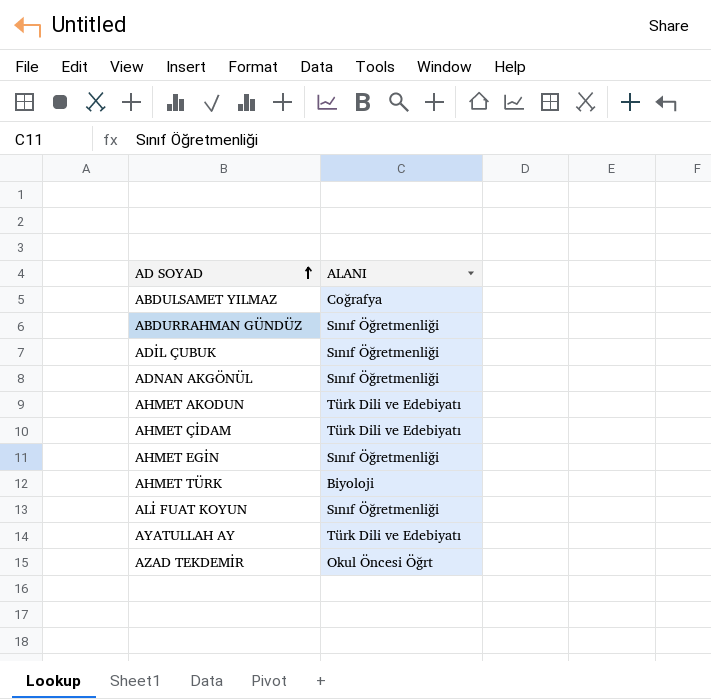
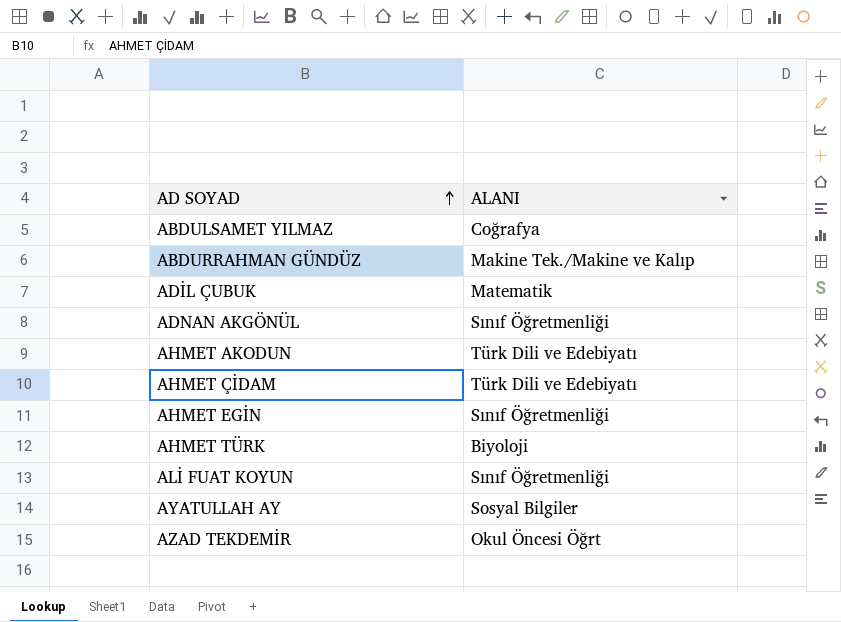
ABDURRAHMAN GÜNDÜZ | ALANI: Sınıf Öğretmenliği -> Makine Tek./Makine ve Kalıp
ADİL ÇUBUK | ALANI: Sınıf Öğretmenliği -> Matematik
AYATULLAH AY | ALANI: Türk Dili ve Edebiyatı -> Sosyal Bilgiler

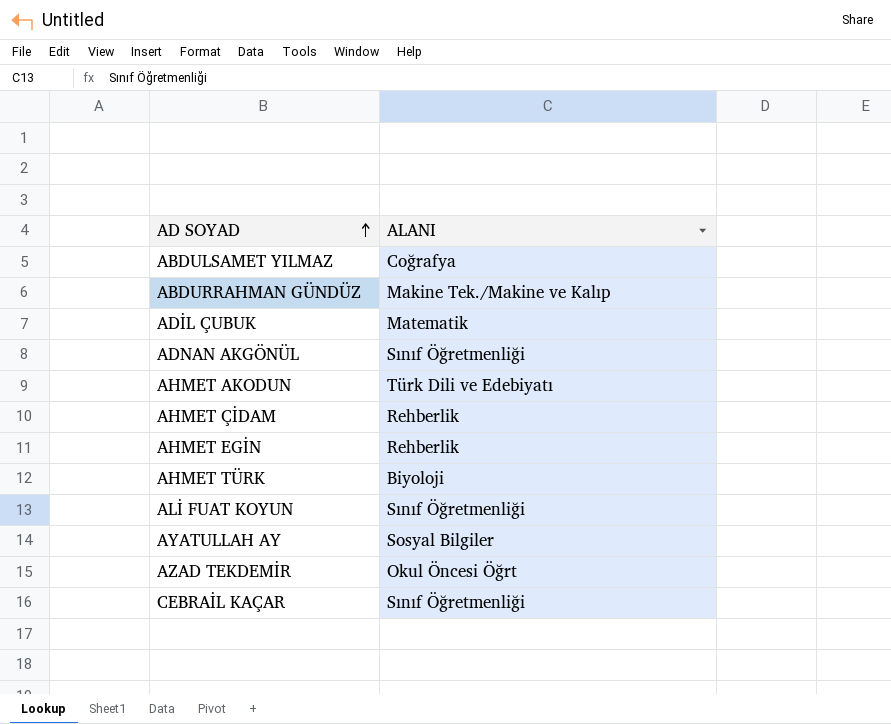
AHMET ÇİDAM | ALANI: Türk Dili ve Edebiyatı -> Rehberlik
AHMET EGİN | ALANI: Sınıf Öğretmenliği -> Rehberlik
row CEBRAİL KAÇAR: none -> Sınıf Öğretmenliği

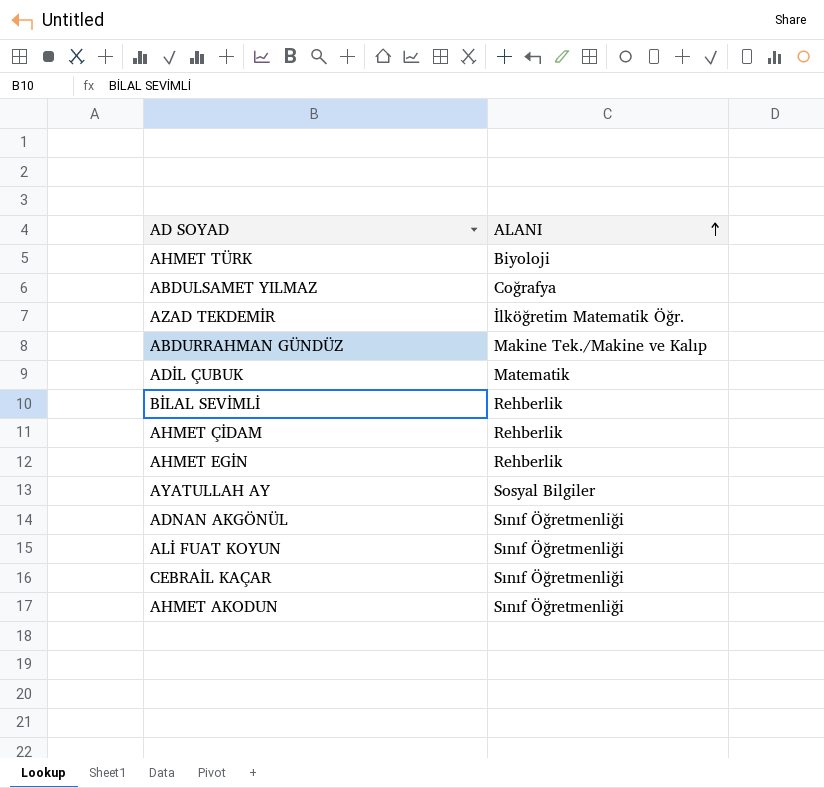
row order: AD SOYAD ascending -> ALANI ascending
AZAD TEKDEMİR | ALANI: Okul Öncesi Öğrt -> İlköğretim Matematik Öğr.
row BİLAL SEVİMLİ: none -> Rehberlik
AHMET AKODUN | ALANI: Türk Dili ve Edebiyatı -> Sınıf Öğretmenliği

